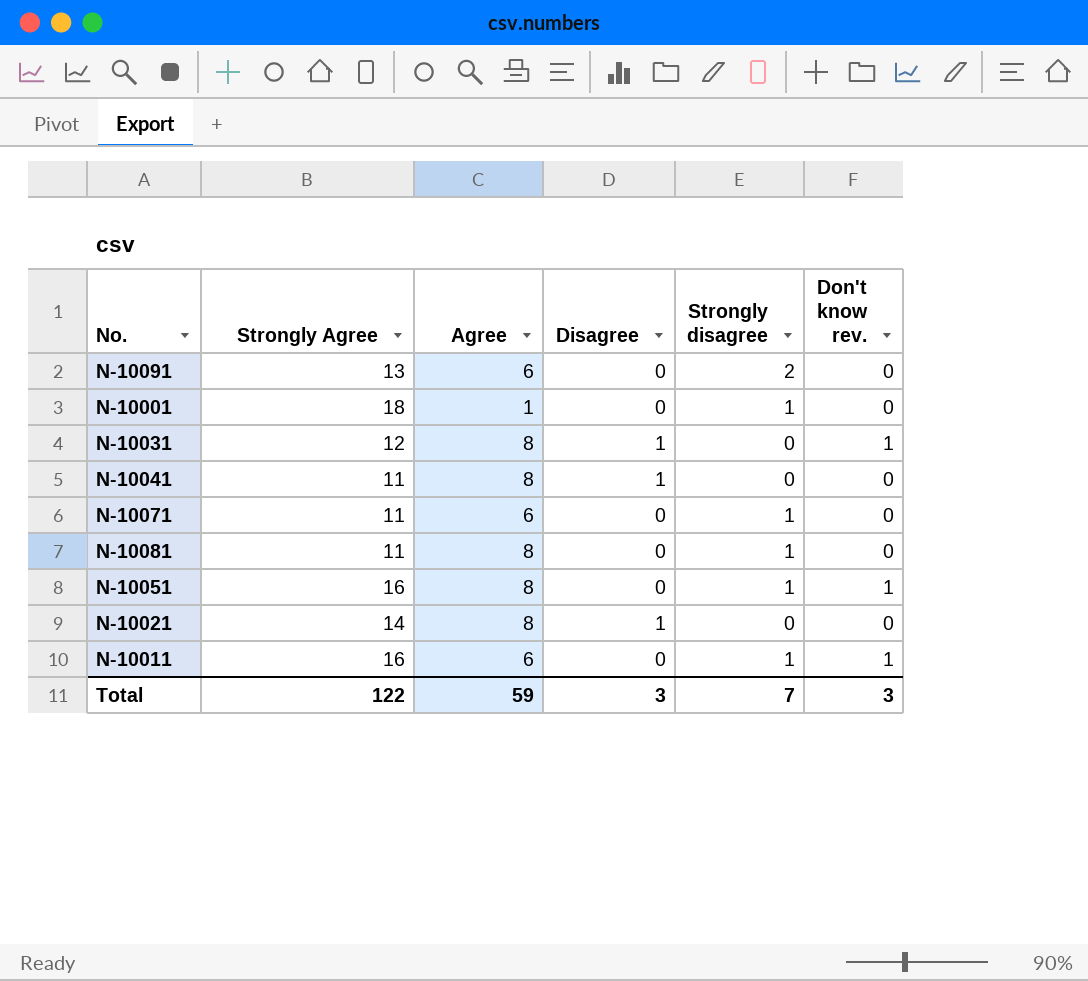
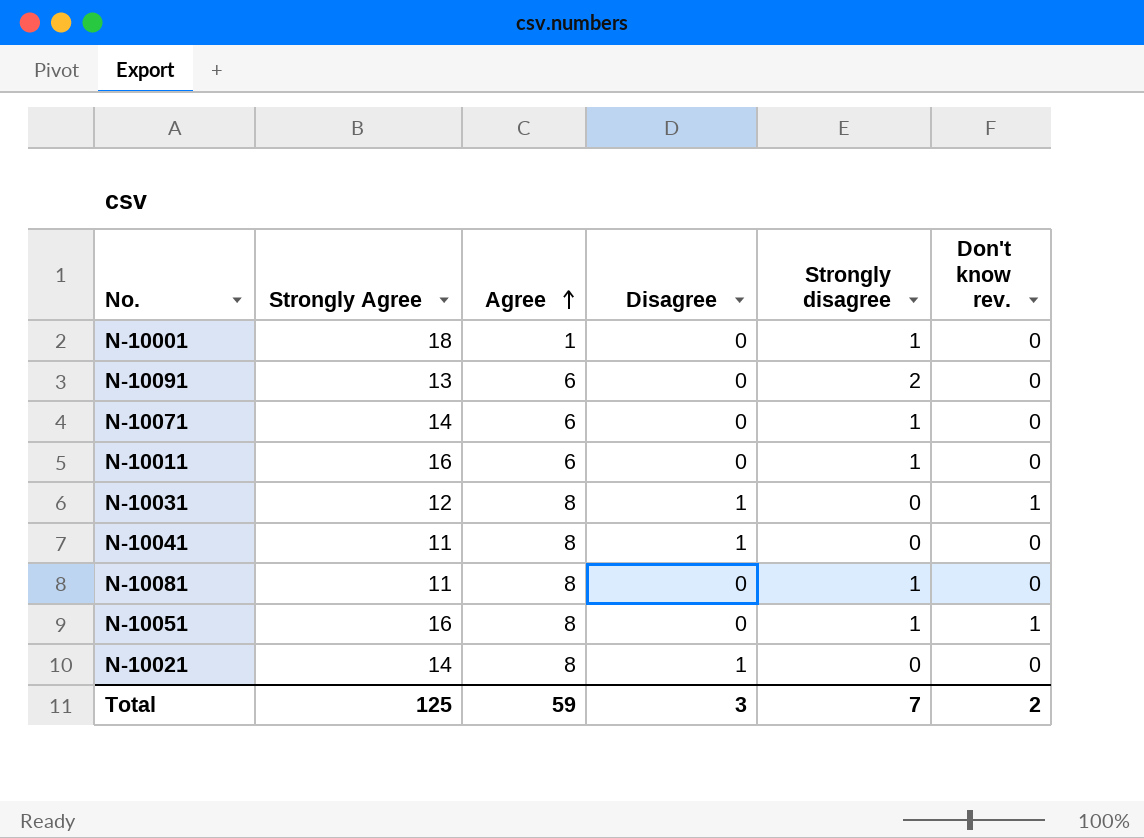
row order: none -> Agree ascending
N-10071 | Strongly Agree: 11 -> 14
N-10011 | Don't know rev.: 1 -> 0
Total | Strongly Agree: 122 -> 125
Total | Don't know rev.: 3 -> 2

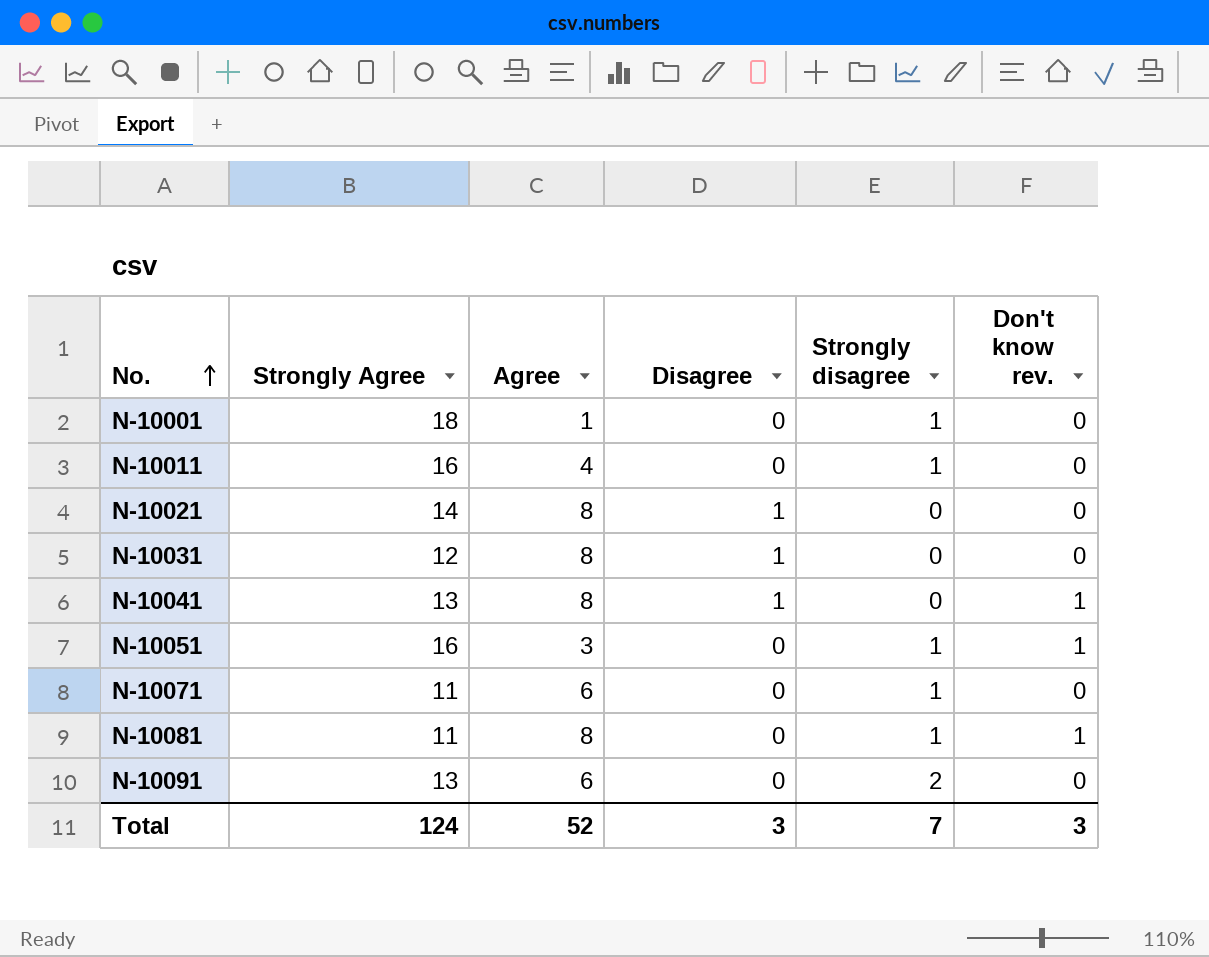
row order: Agree ascending -> No. ascending
N-10011 | Agree: 6 -> 4
N-10031 | Don't know rev.: 1 -> 0
N-10041 | Strongly Agree: 11 -> 13
N-10041 | Don't know rev.: 0 -> 1
N-10051 | Agree: 8 -> 3
N-10071 | Strongly Agree: 14 -> 11
N-10081 | Don't know rev.: 0 -> 1
Total | Strongly Agree: 125 -> 124
Total | Agree: 59 -> 52
Total | Don't know rev.: 2 -> 3

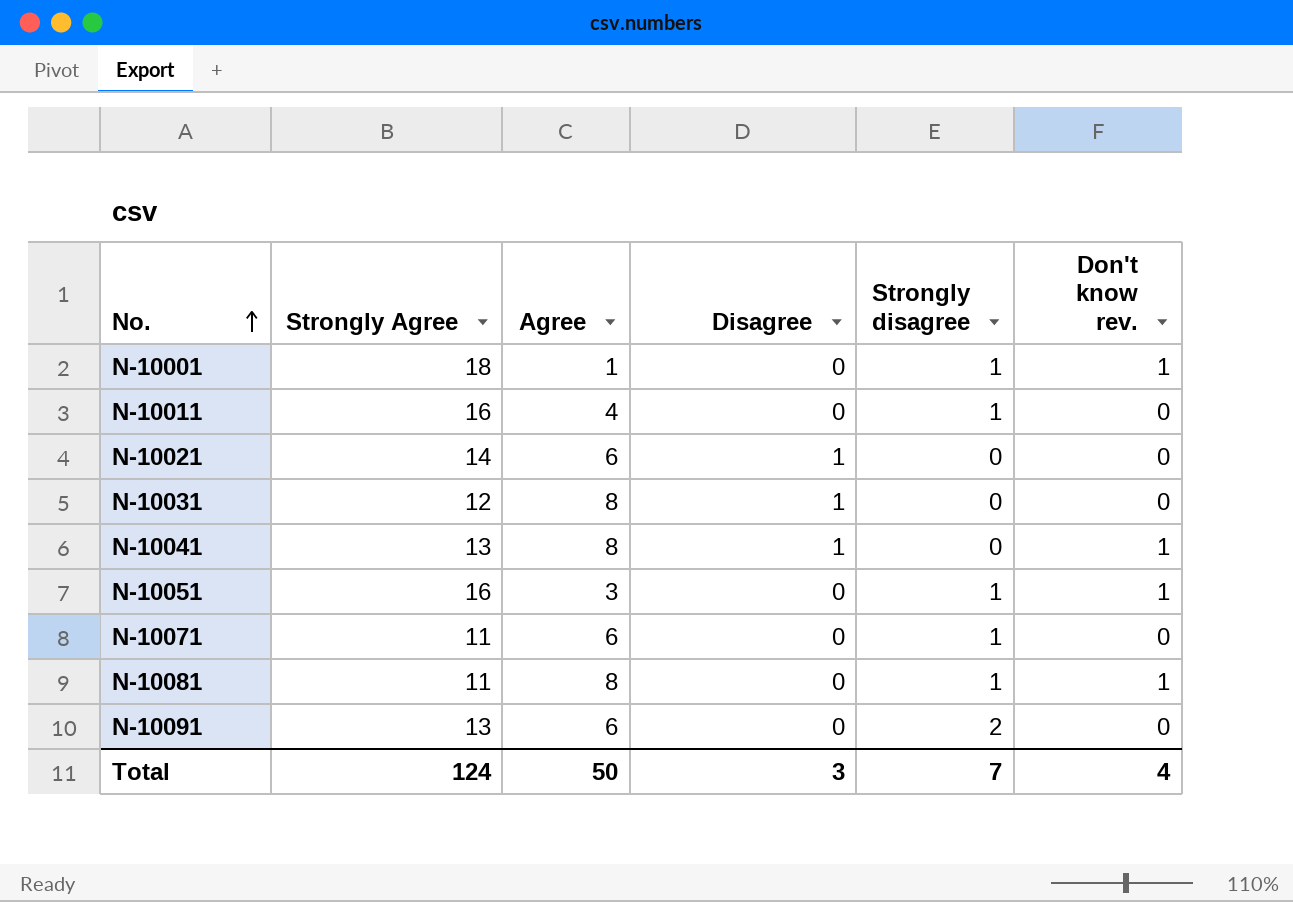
N-10001 | Don't know rev.: 0 -> 1
N-10021 | Agree: 8 -> 6
Total | Agree: 52 -> 50
Total | Don't know rev.: 3 -> 4

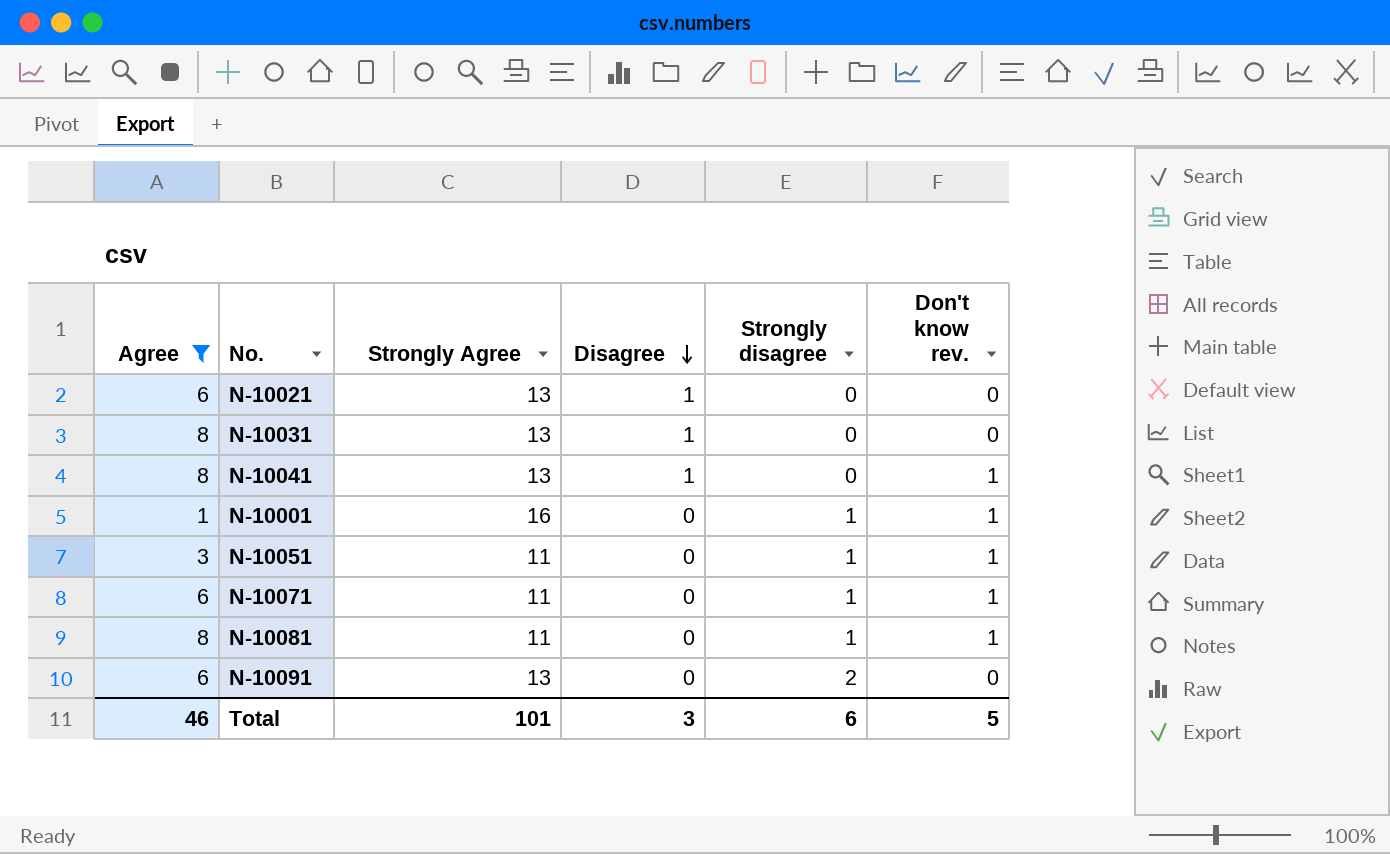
filter: none -> Agree != 4
row order: No. ascending -> Disagree descending
column Agree | position: 3 -> 1
N-10021 | Strongly Agree: 14 -> 13
N-10031 | Strongly Agree: 12 -> 13
N-10001 | Strongly Agree: 18 -> 16
N-10051 | Strongly Agree: 16 -> 11
N-10071 | Don't know rev.: 0 -> 1
Total | Agree: 50 -> 46
Total | Strongly Agree: 124 -> 101
Total | Strongly disagree: 7 -> 6
Total | Don't know rev.: 4 -> 5

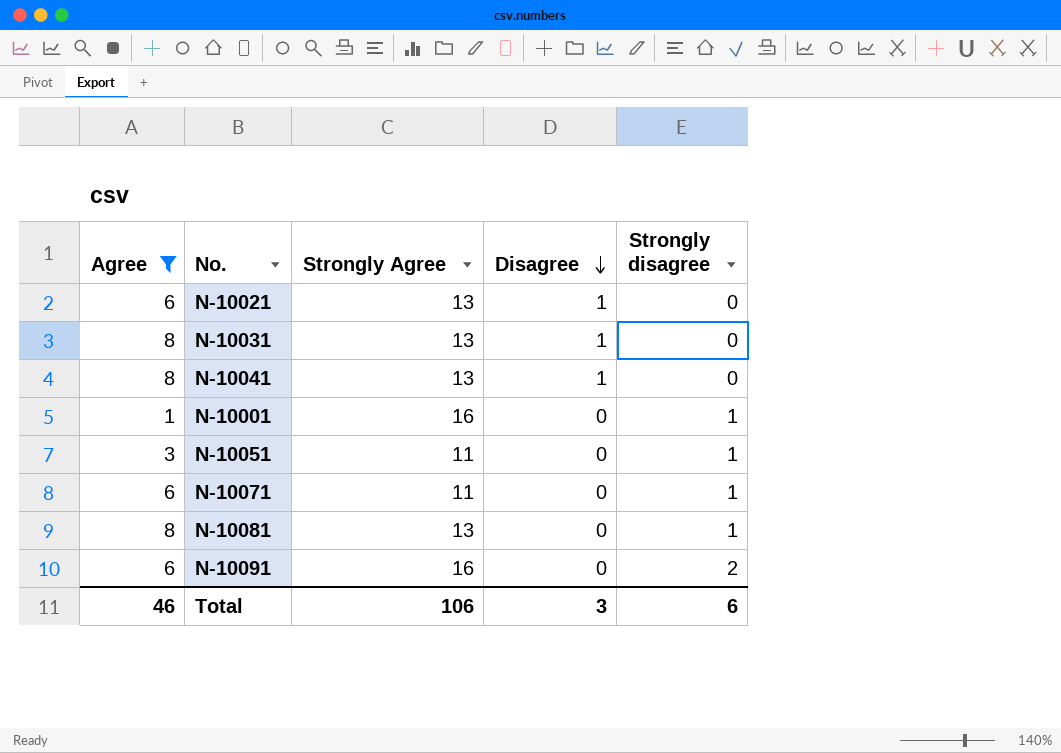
column Don't know rev. | position: 6 -> none
N-10081 | Strongly Agree: 11 -> 13
N-10091 | Strongly Agree: 13 -> 16
Total | Strongly Agree: 101 -> 106

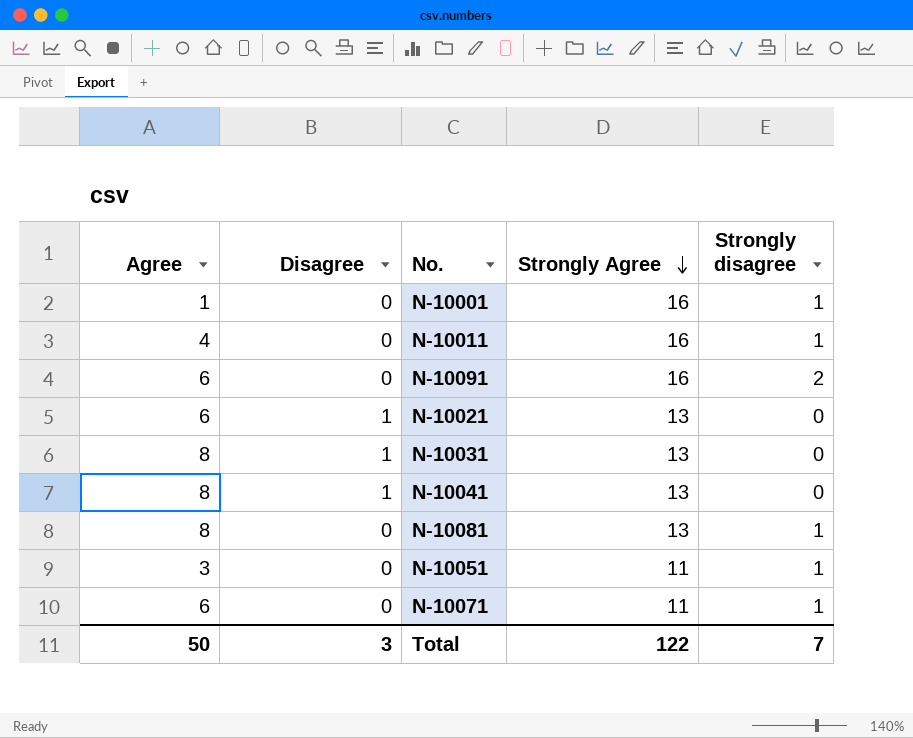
filter: Agree != 4 -> none
row order: Disagree descending -> Strongly Agree descending
column Disagree | position: 4 -> 2
Total | Agree: 46 -> 50
Total | Strongly Agree: 106 -> 122
Total | Strongly disagree: 6 -> 7

